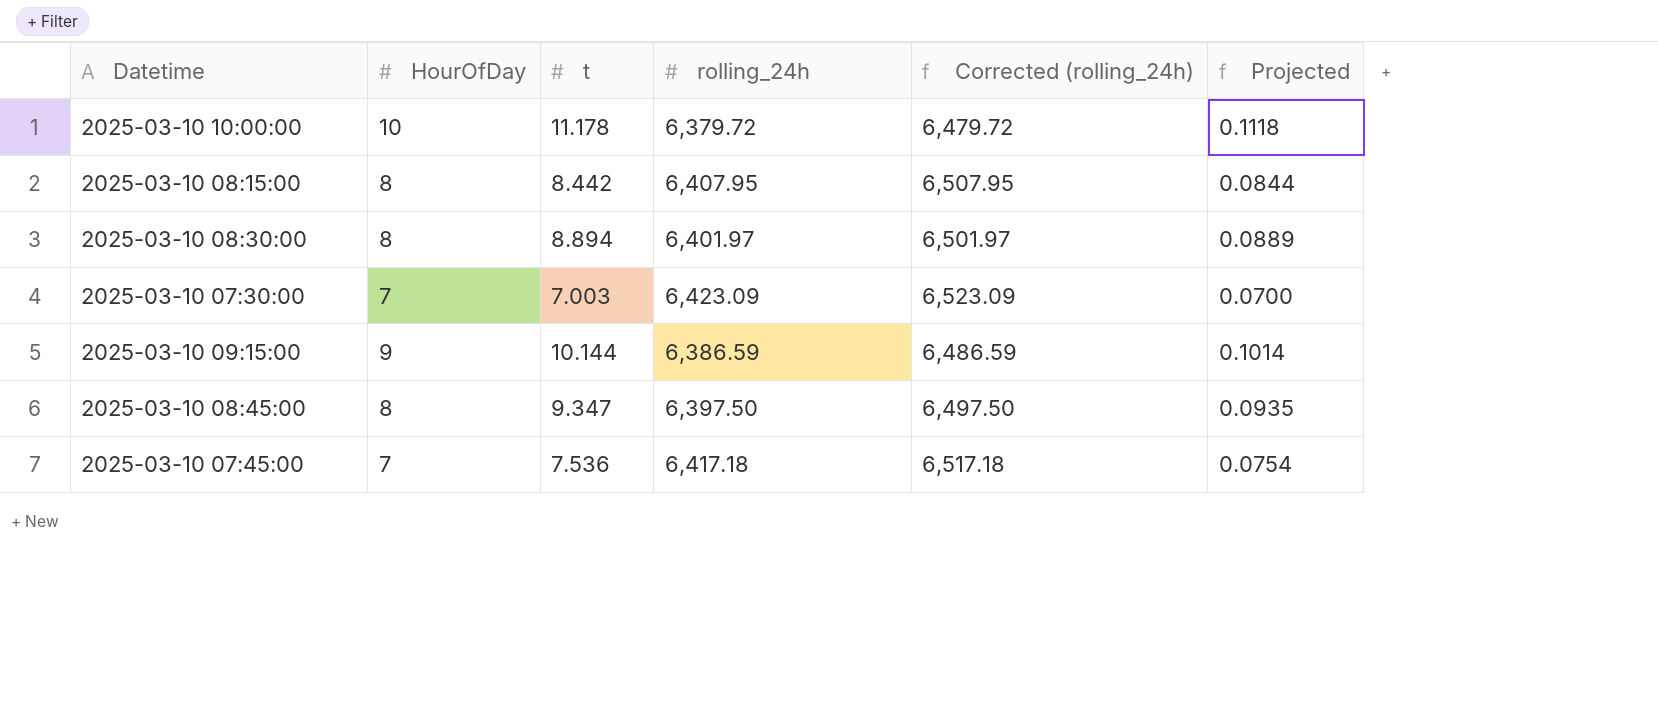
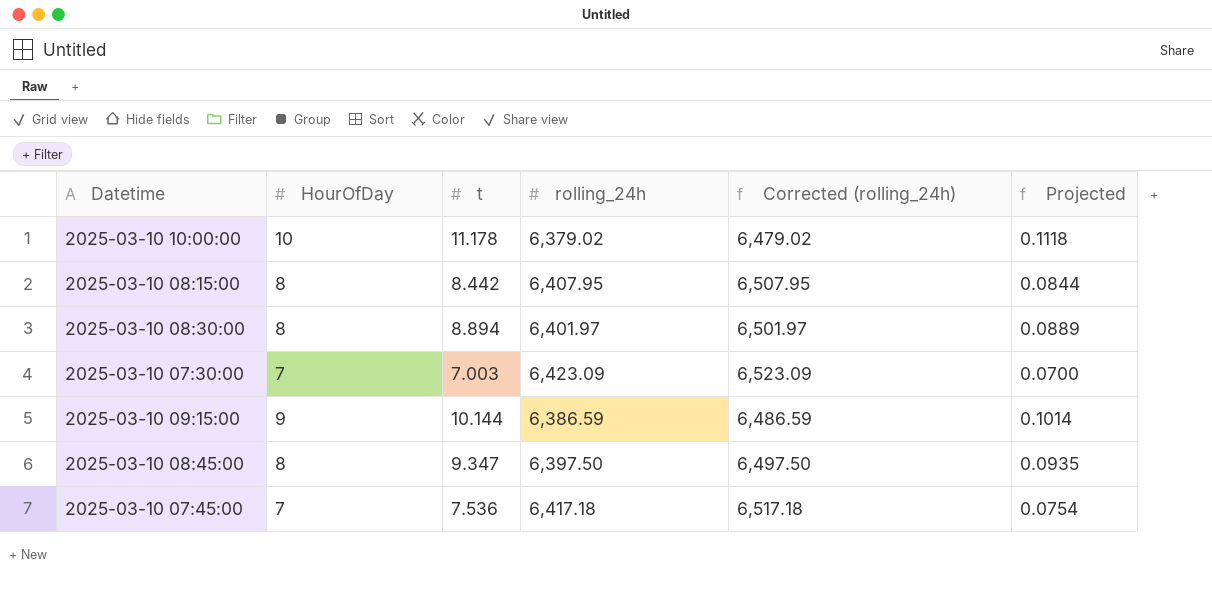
2025-03-10 10:00:00 | rolling_24h: 6,379.72 -> 6,379.02
2025-03-10 10:00:00 | Corrected (rolling_24h): 6,479.72 -> 6,479.02

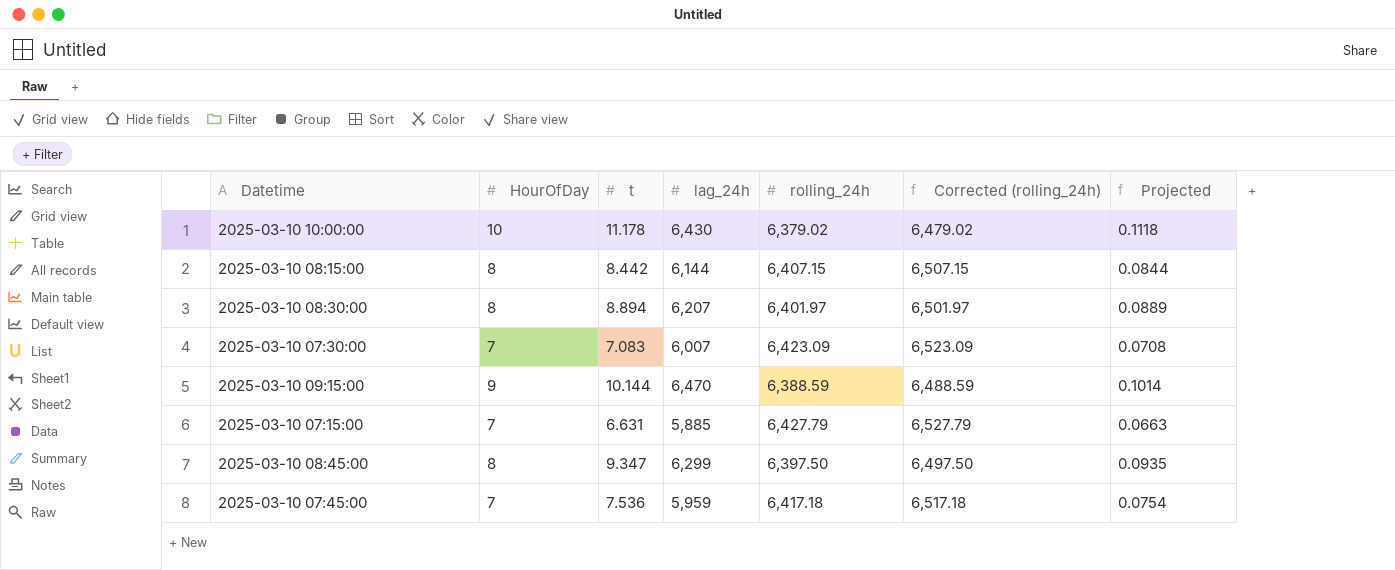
column lag_24h | position: none -> 4
2025-03-10 08:15:00 | rolling_24h: 6,407.95 -> 6,407.15
2025-03-10 08:15:00 | Corrected (rolling_24h): 6,507.95 -> 6,507.15
2025-03-10 07:30:00 | t: 7.003 -> 7.083
2025-03-10 07:30:00 | Projected: 0.0700 -> 0.0708
2025-03-10 09:15:00 | rolling_24h: 6,386.59 -> 6,388.59
2025-03-10 09:15:00 | Corrected (rolling_24h): 6,486.59 -> 6,488.59
row 2025-03-10 07:15:00: none -> 7 | 6.631 | 5,885 | 6,427.79 | 6,527.79 | 0.0663

